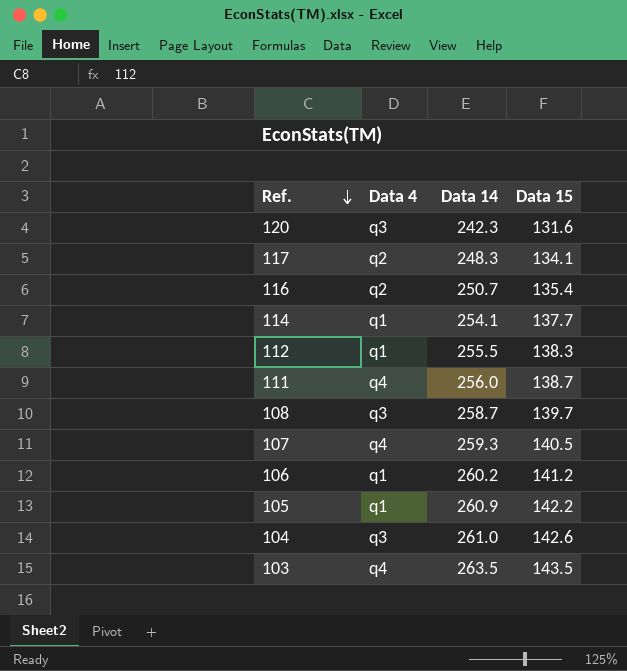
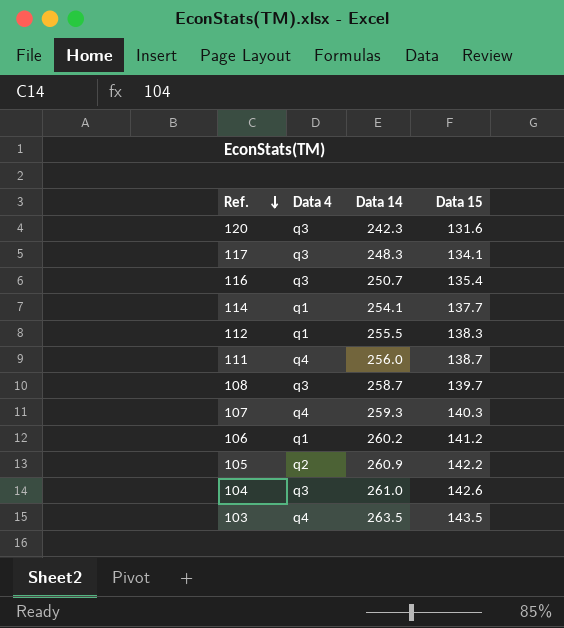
117 | Data 4: q2 -> q3
116 | Data 4: q2 -> q3
107 | Data 15: 140.5 -> 140.3
105 | Data 4: q1 -> q2

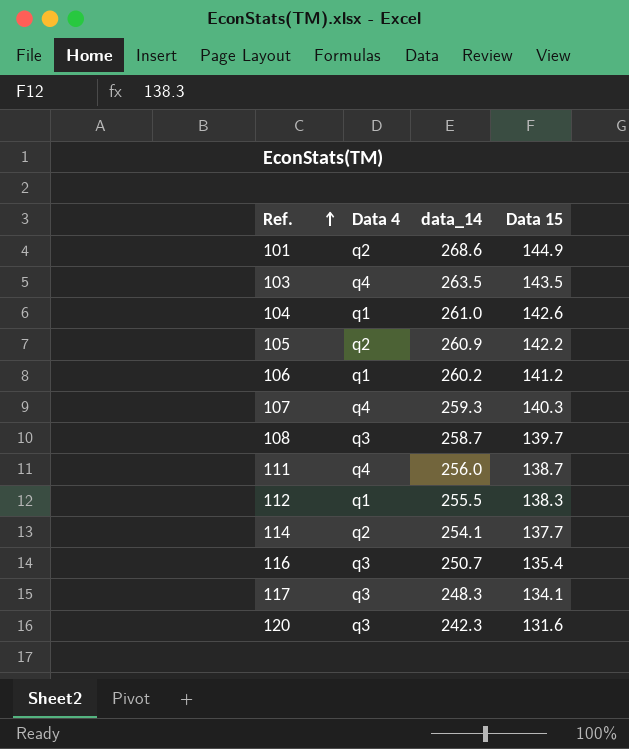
row order: Ref. descending -> Ref. ascending
column name: Data 14 -> data_14
row 101: none -> q2 | 268.6 | 144.9
104 | Data 4: q3 -> q1
114 | Data 4: q1 -> q2

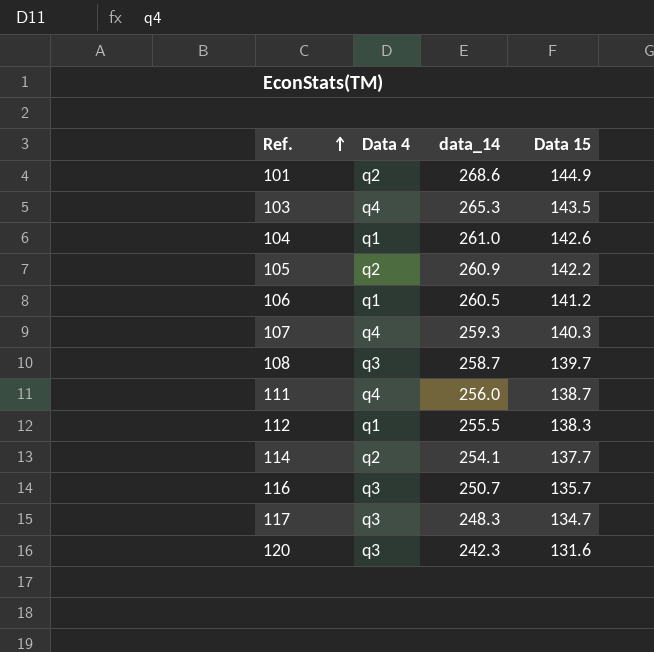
103 | data_14: 263.5 -> 265.3
106 | data_14: 260.2 -> 260.5
116 | Data 15: 135.4 -> 135.7
117 | Data 15: 134.1 -> 134.7

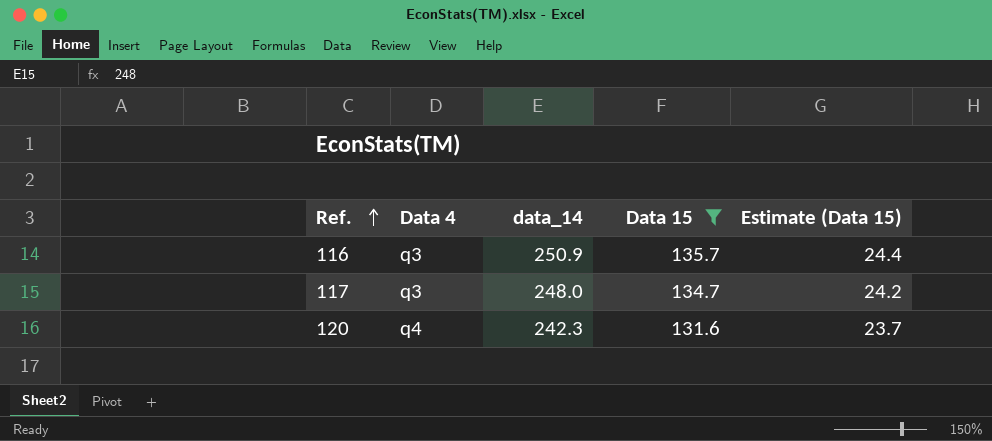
filter: none -> Data 15 <= 135.7
column Estimate (Data 15) | formula: none -> [Data 15] * 0.18
116 | data_14: 250.7 -> 250.9
117 | data_14: 248.3 -> 248.0
120 | Data 4: q3 -> q4

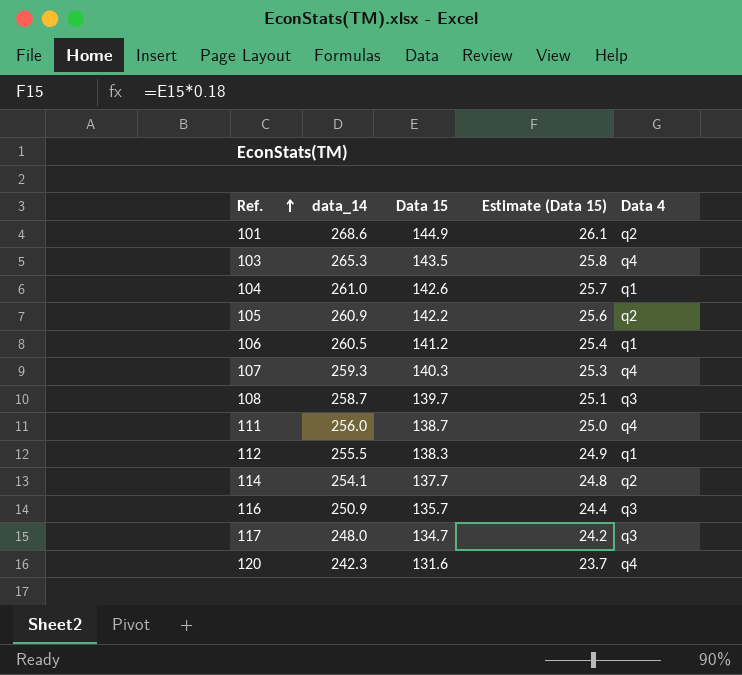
filter: Data 15 <= 135.7 -> none
column Data 4 | position: 2 -> 5

